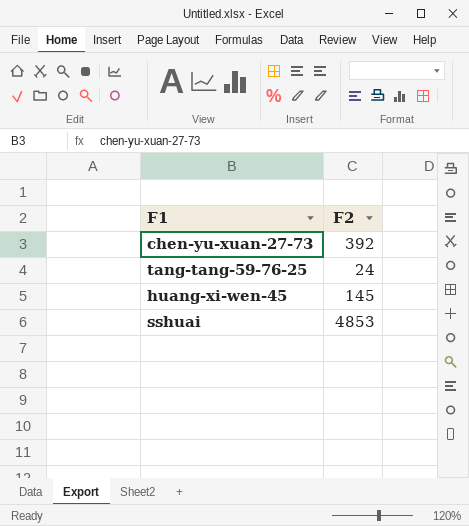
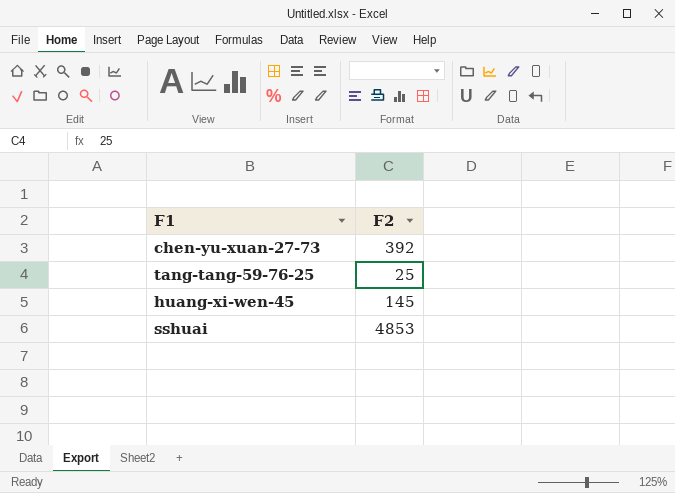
tang-tang-59-76-25 | F2: 24 -> 25

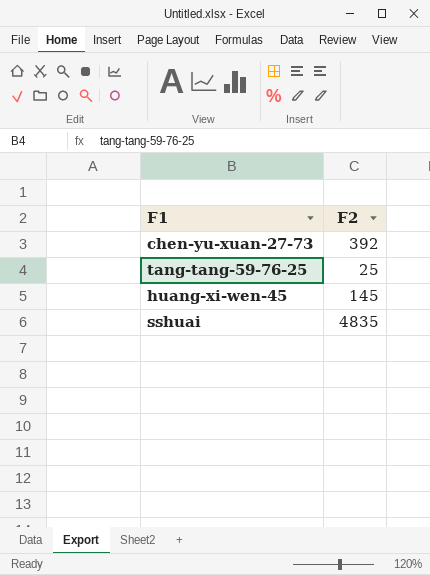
sshuai | F2: 4853 -> 4835

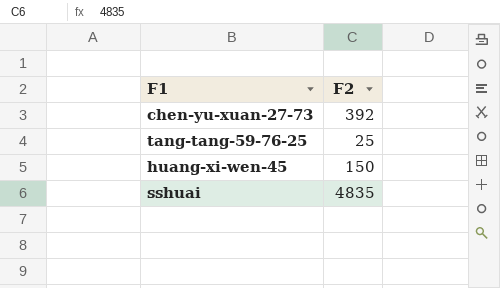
huang-xi-wen-45 | F2: 145 -> 150

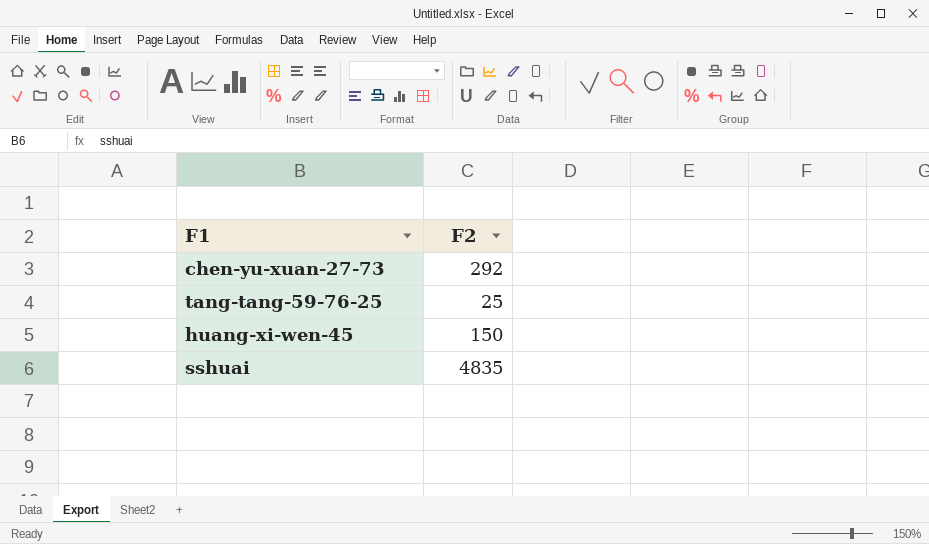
chen-yu-xuan-27-73 | F2: 392 -> 292

